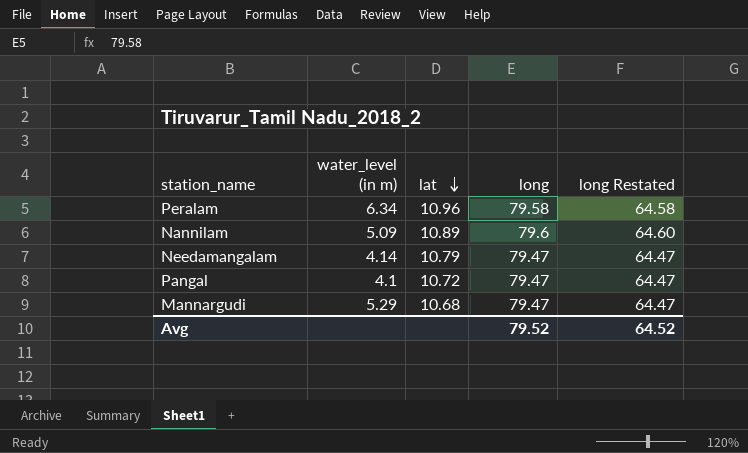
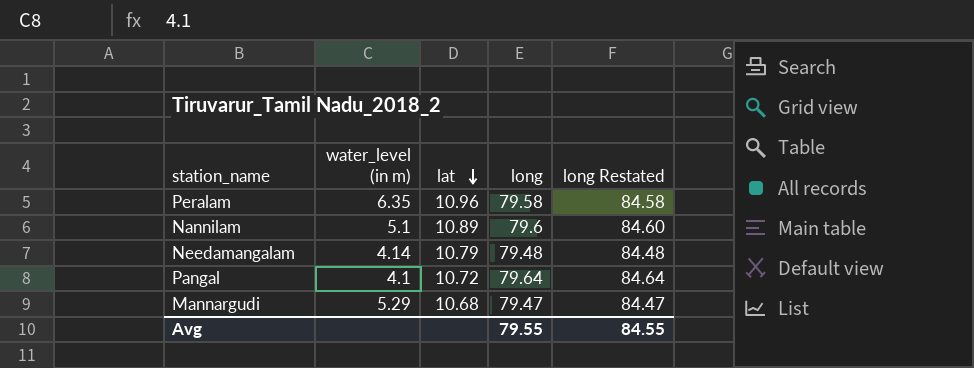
column long Restated | formula: [long] - 15 -> [long] + 5
Peralam | water_level (in m): 6.34 -> 6.35
Nannilam | water_level (in m): 5.09 -> 5.1
Needamangalam | long: 79.47 -> 79.48
Pangal | long: 79.47 -> 79.64
Avg | long: 79.52 -> 79.55
Avg | long Restated: 64.52 -> 84.55

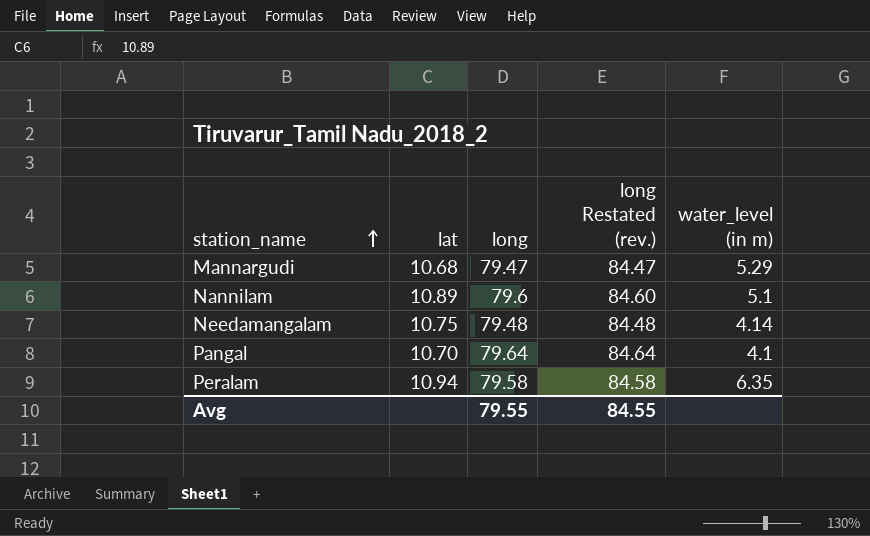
row order: lat descending -> station_name ascending
column name: long Restated -> long Restated (rev.)
column water_level (in m) | position: 2 -> 5
Needamangalam | lat: 10.79 -> 10.75
Pangal | lat: 10.72 -> 10.70
Peralam | lat: 10.96 -> 10.94

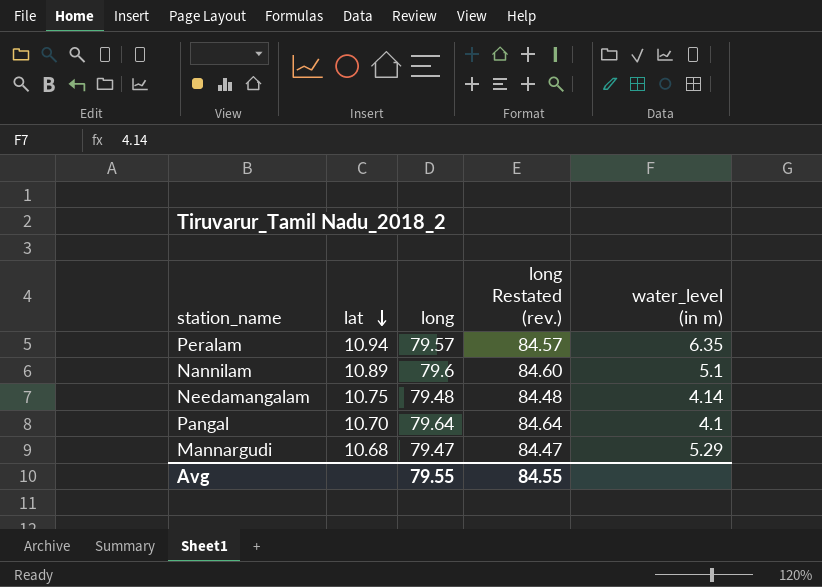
row order: station_name ascending -> lat descending
Peralam | long: 79.58 -> 79.57
Peralam | long Restated (rev.): 84.58 -> 84.57

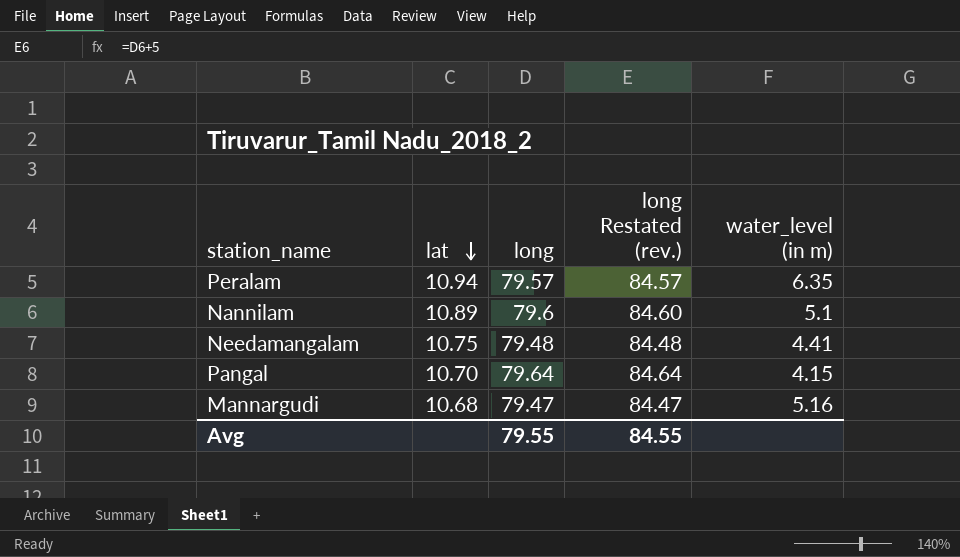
Needamangalam | water_level (in m): 4.14 -> 4.41
Pangal | water_level (in m): 4.1 -> 4.15
Mannargudi | water_level (in m): 5.29 -> 5.16

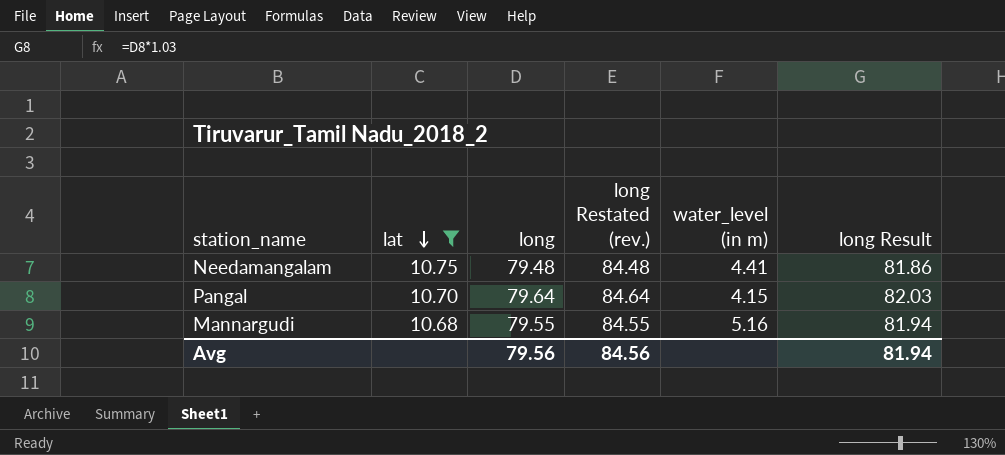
filter: none -> lat <= 10.75
column long Result | formula: none -> [long] * 1.03
Mannargudi | long: 79.47 -> 79.55
Mannargudi | long Restated (rev.): 84.47 -> 84.55
Avg | long: 79.55 -> 79.56
Avg | long Restated (rev.): 84.55 -> 84.56

